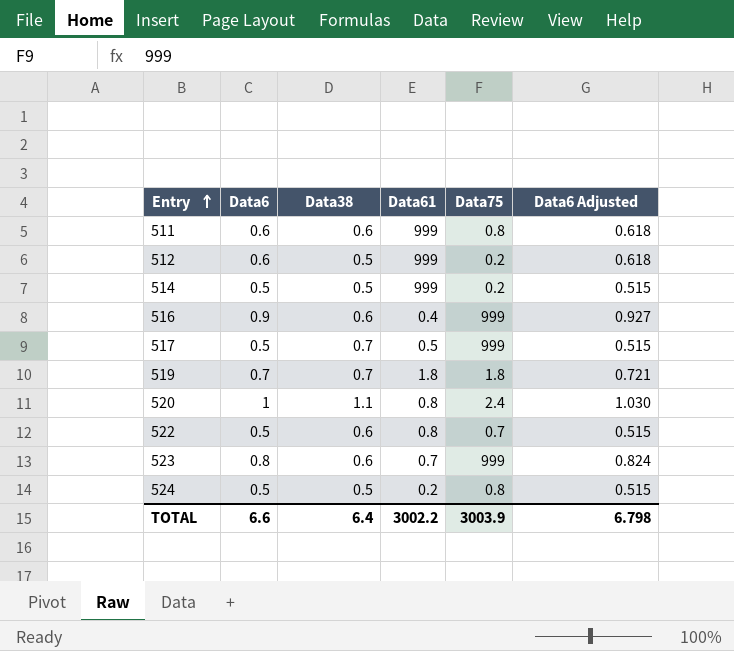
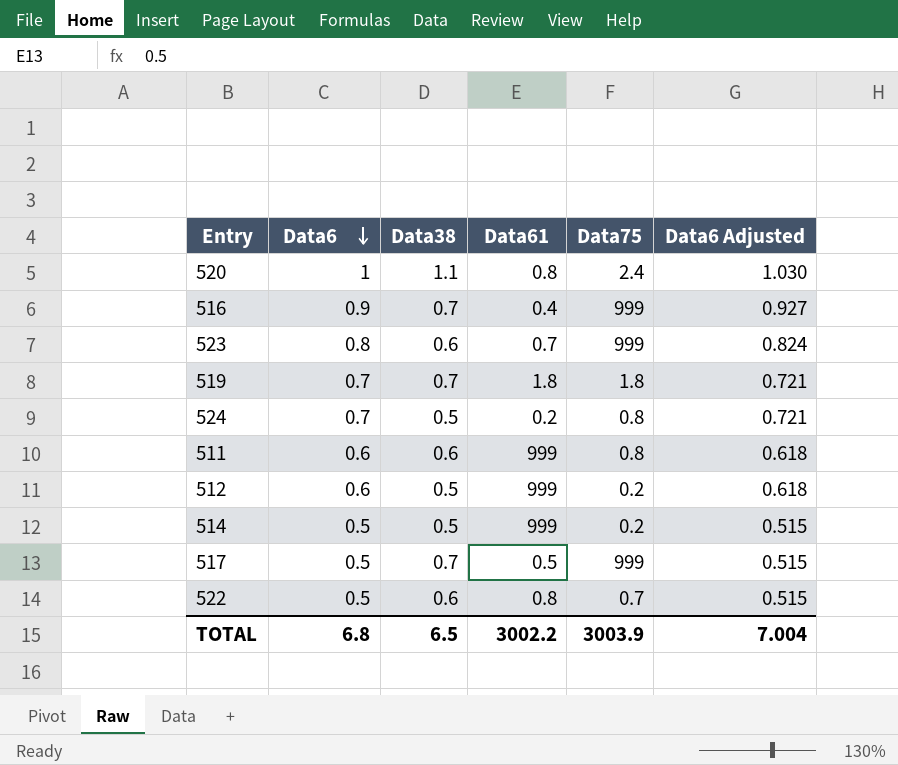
row order: Entry ascending -> Data6 descending
516 | Data38: 0.6 -> 0.7
524 | Data6: 0.5 -> 0.7
524 | Data6 Adjusted: 0.515 -> 0.721
TOTAL | Data6: 6.6 -> 6.8
TOTAL | Data38: 6.4 -> 6.5
TOTAL | Data6 Adjusted: 6.798 -> 7.004

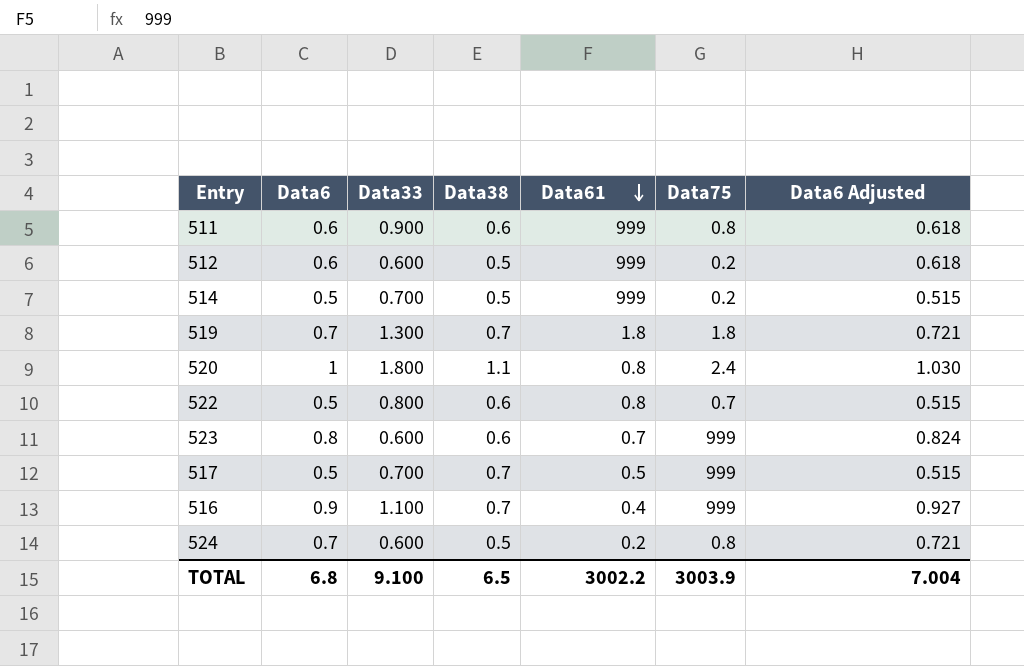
row order: Data6 descending -> Data61 descending
column Data33 | position: none -> 3

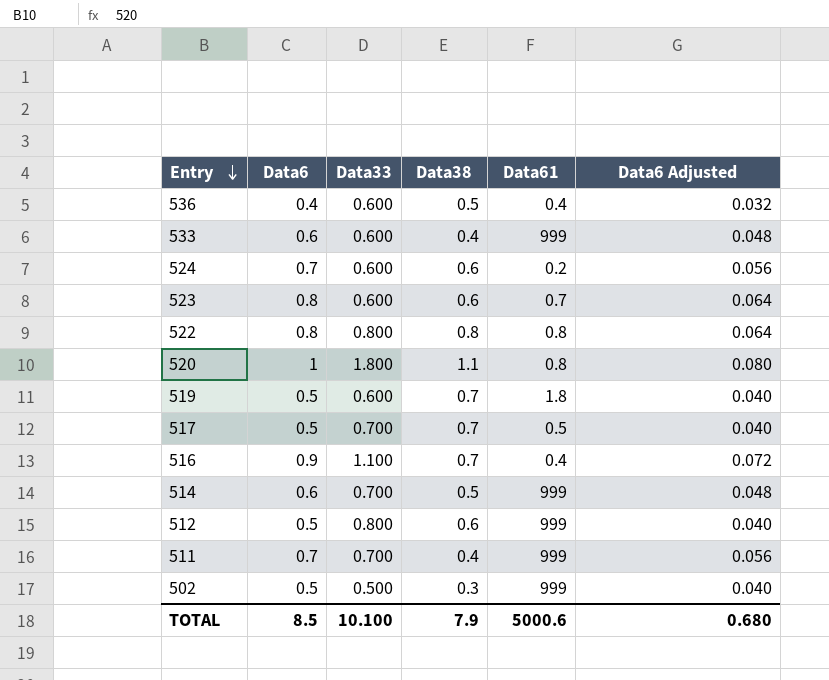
row order: Data61 descending -> Entry descending
column Data75 | position: 6 -> none
column Data6 Adjusted | formula: [Data6] * 1.03 -> [Data6] * 0.08
row 536: none -> 0.4 | 0.600 | 0.5 | 0.4 | 0.032
row 533: none -> 0.6 | 0.600 | 0.4 | 999 | 0.048
524 | Data38: 0.5 -> 0.6
522 | Data6: 0.5 -> 0.8
522 | Data38: 0.6 -> 0.8
519 | Data6: 0.7 -> 0.5
519 | Data33: 1.300 -> 0.600
514 | Data6: 0.5 -> 0.6
512 | Data6: 0.6 -> 0.5
512 | Data33: 0.600 -> 0.800
512 | Data38: 0.5 -> 0.6
511 | Data6: 0.6 -> 0.7
511 | Data33: 0.900 -> 0.700
511 | Data38: 0.6 -> 0.4
row 502: none -> 0.5 | 0.500 | 0.3 | 999 | 0.040
TOTAL | Data6: 6.8 -> 8.5
TOTAL | Data33: 9.100 -> 10.100
TOTAL | Data38: 6.5 -> 7.9
TOTAL | Data61: 3002.2 -> 5000.6
TOTAL | Data6 Adjusted: 7.004 -> 0.680

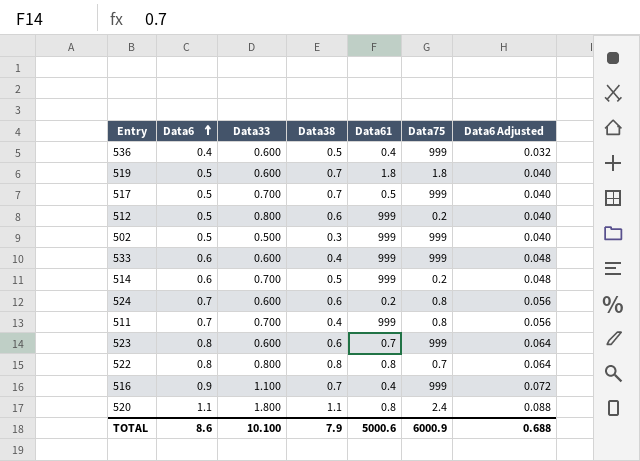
row order: Entry descending -> Data6 ascending
column Data75 | position: none -> 6
520 | Data6: 1 -> 1.1
520 | Data6 Adjusted: 0.080 -> 0.088
TOTAL | Data6: 8.5 -> 8.6
TOTAL | Data6 Adjusted: 0.680 -> 0.688

